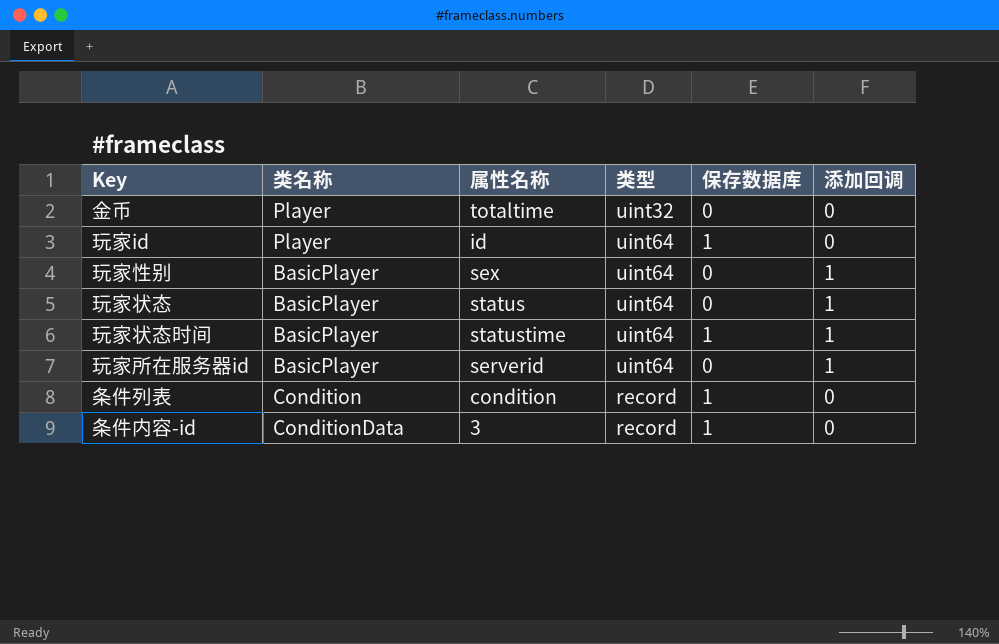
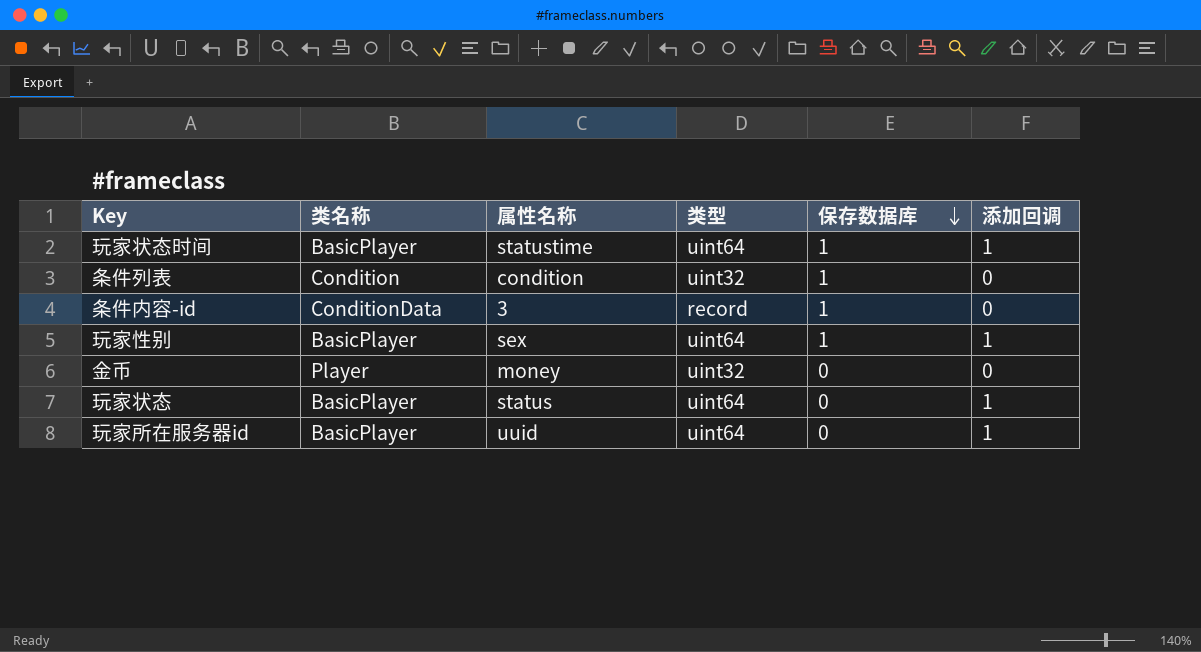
row order: none -> 保存数据库 descending
row 玩家id: Player | id | uint64 | 1 | 0 -> none
条件列表 | 类型: record -> uint32
玩家性别 | 保存数据库: 0 -> 1
金币 | 属性名称: totaltime -> money
玩家所在服务器id | 属性名称: serverid -> uuid

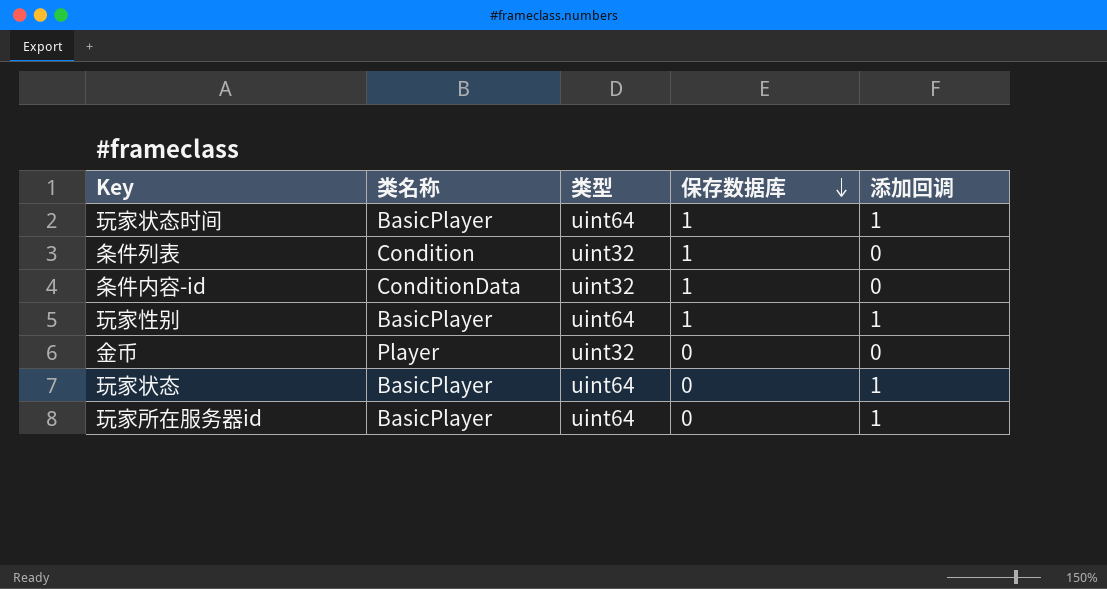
column 属性名称 | position: 3 -> none
条件内容-id | 类型: record -> uint32

